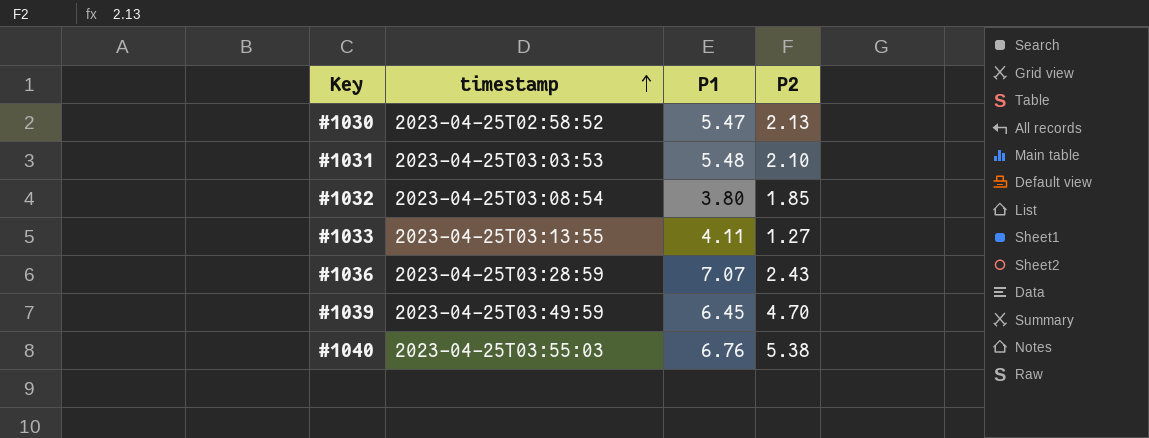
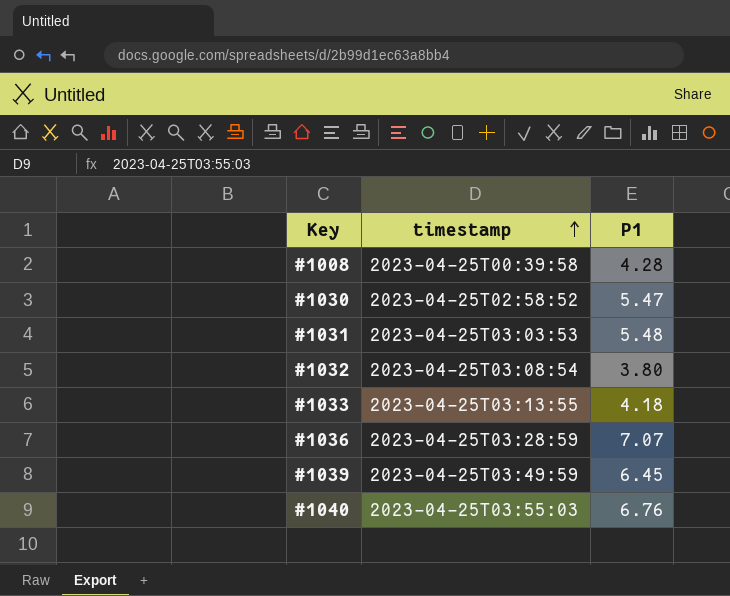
column P2 | position: 4 -> none
row #1008: none -> 2023-04-25T00:39:58 | 4.28
#1033 | P1: 4.11 -> 4.18

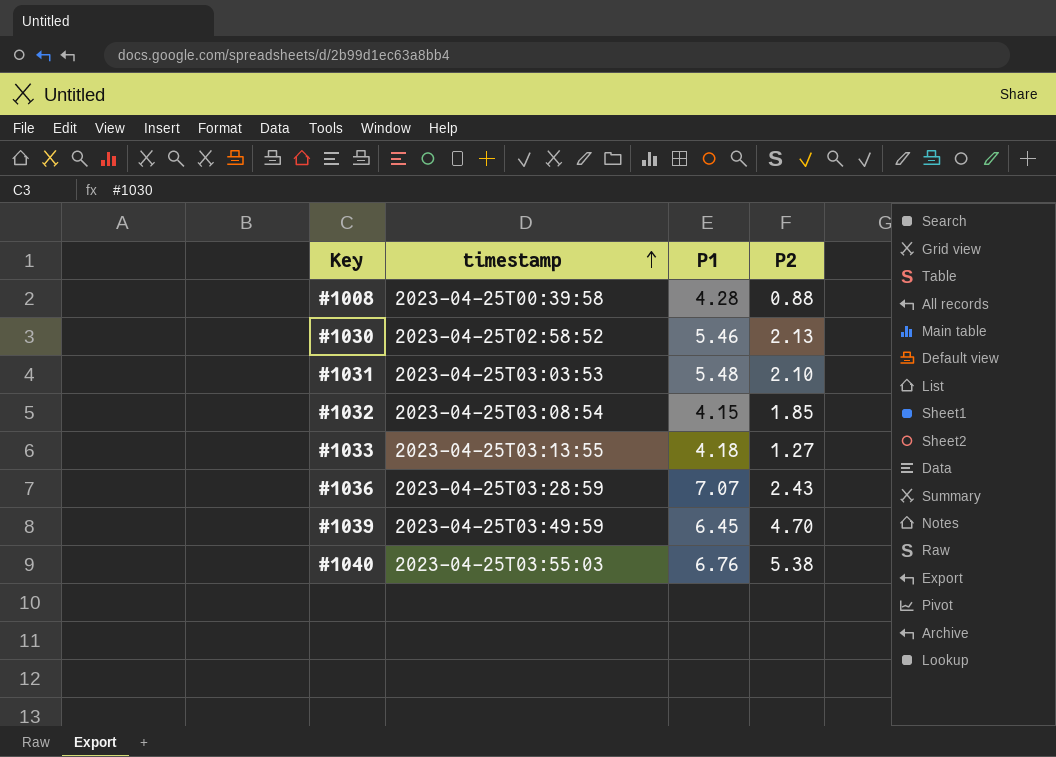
column P2 | position: none -> 4
#1030 | P1: 5.47 -> 5.46
#1032 | P1: 3.80 -> 4.15

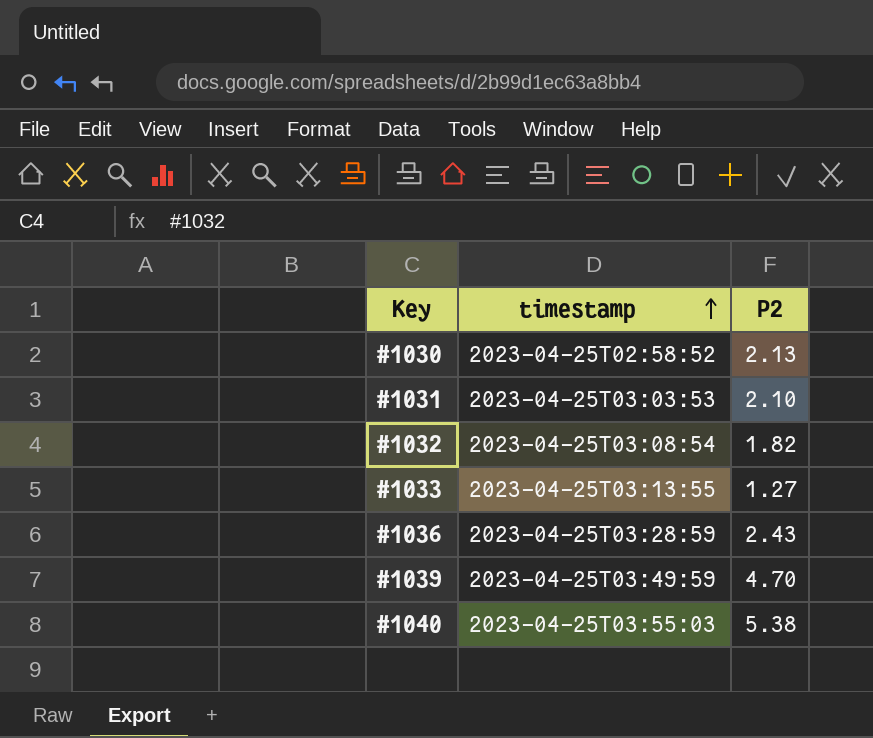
column P1 | position: 3 -> none
row #1008: 2023-04-25T00:39:58 | 4.28 | 0.88 -> none
#1032 | P2: 1.85 -> 1.82

